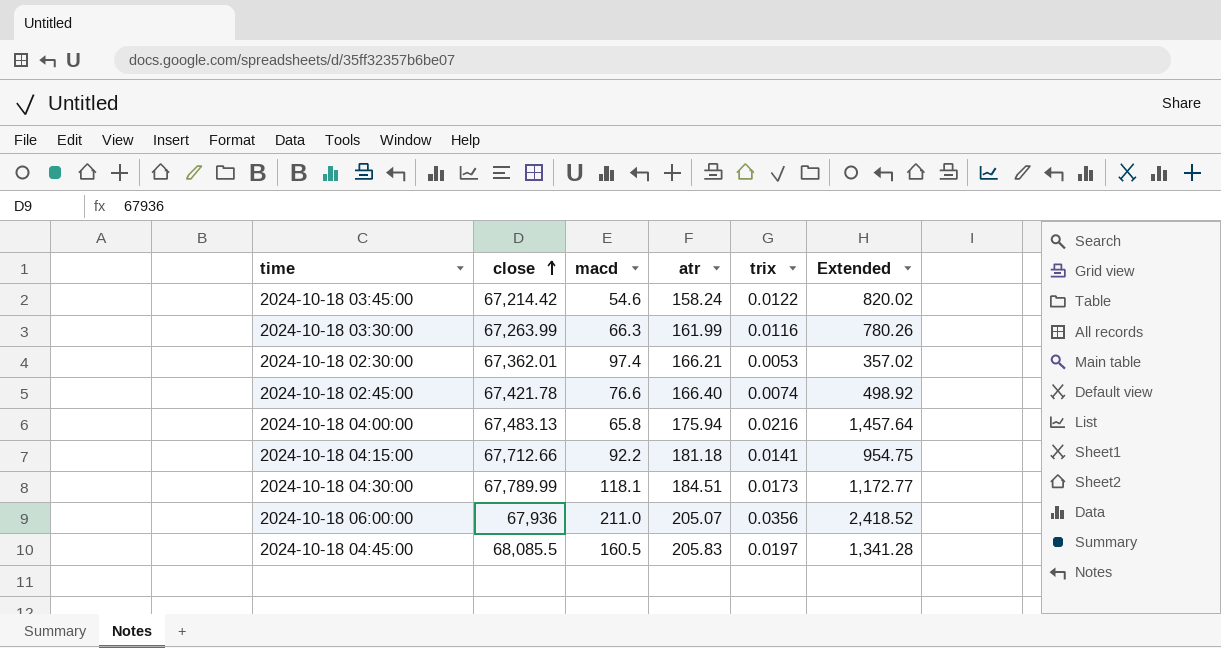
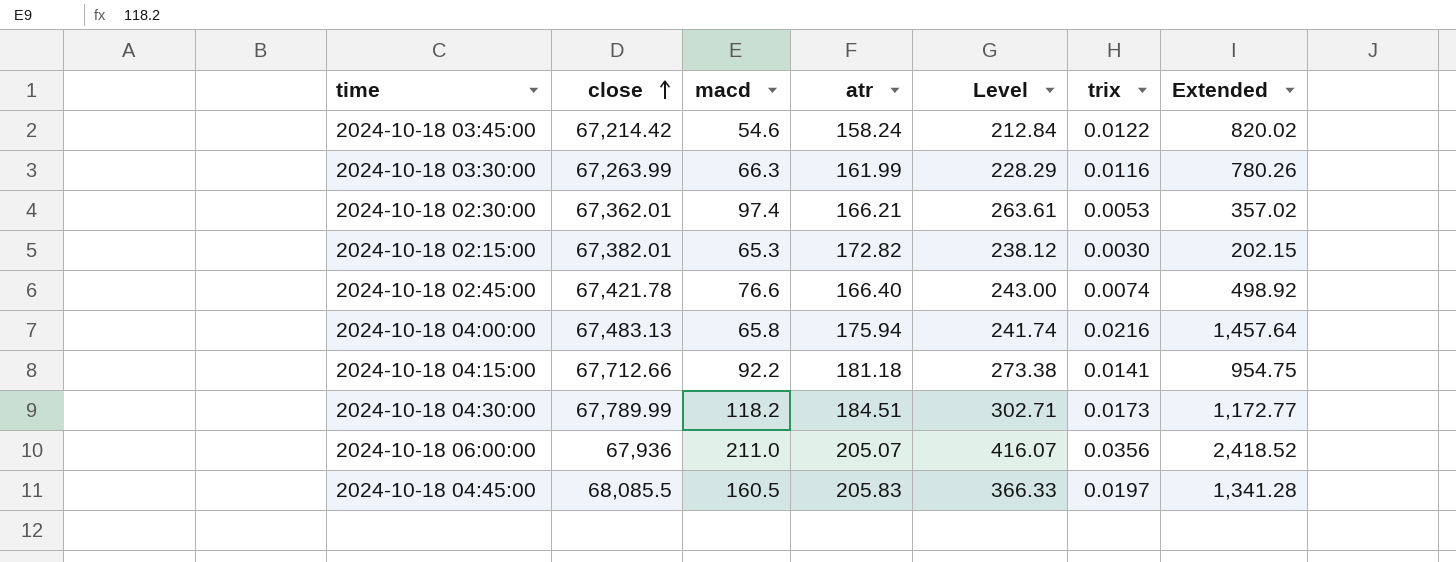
column Level | formula: none -> [macd] + [atr]
row 2024-10-18 02:15:00: none -> 67,382.01 | 65.3 | 172.82 | 238.12 | 0.0030 | 202.15
2024-10-18 04:30:00 | macd: 118.1 -> 118.2

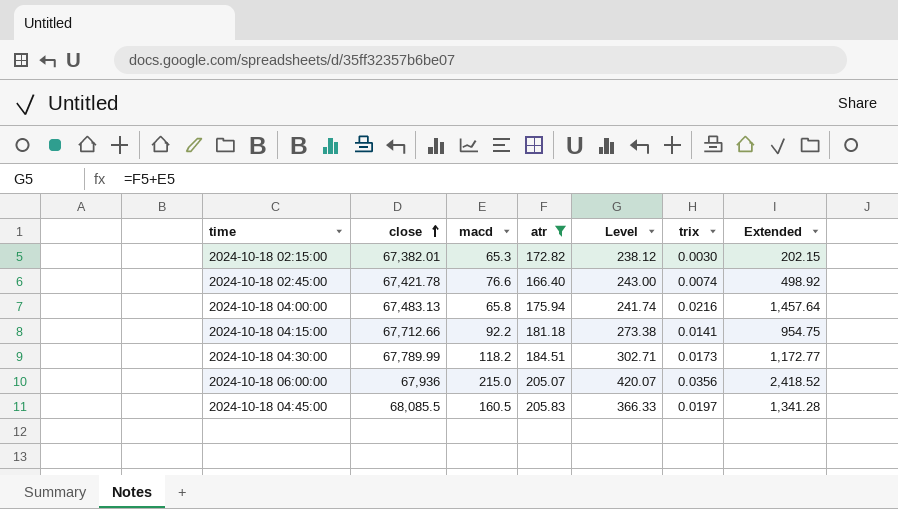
filter: none -> atr >= 166.40
2024-10-18 06:00:00 | macd: 211.0 -> 215.0
2024-10-18 06:00:00 | Level: 416.07 -> 420.07

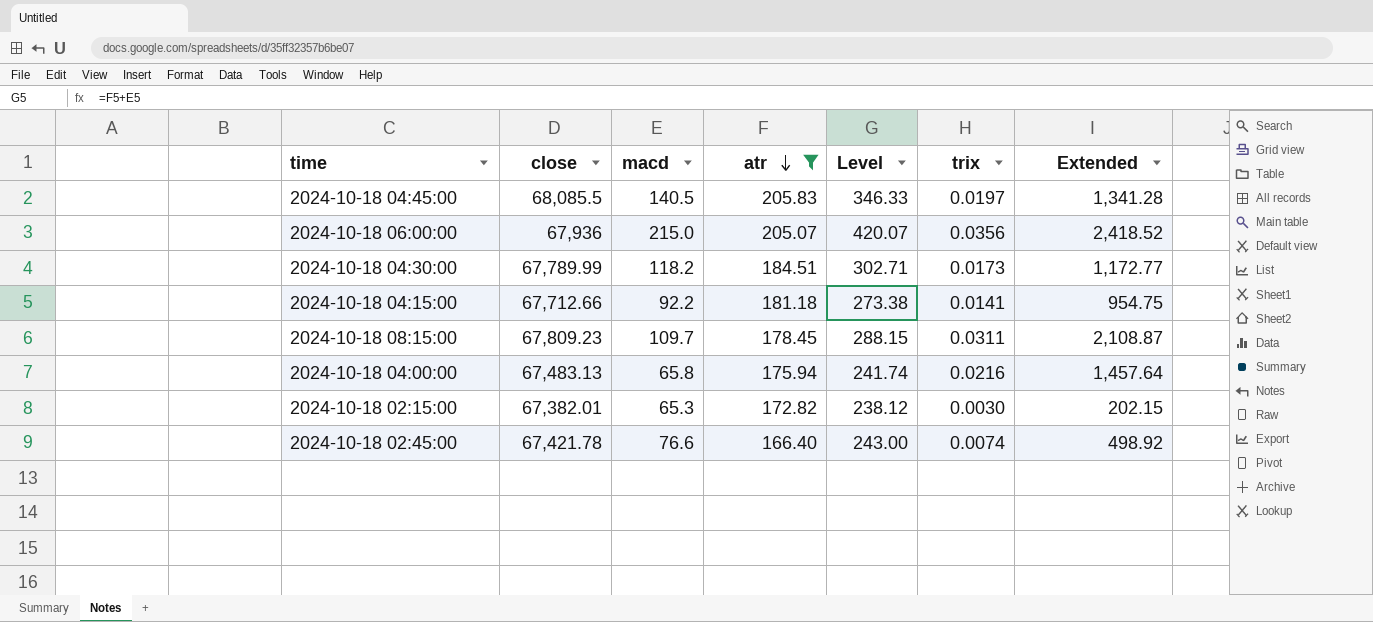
row order: close ascending -> atr descending
2024-10-18 04:45:00 | macd: 160.5 -> 140.5
2024-10-18 04:45:00 | Level: 366.33 -> 346.33
row 2024-10-18 08:15:00: none -> 67,809.23 | 109.7 | 178.45 | 288.15 | 0.0311 | 2,108.87

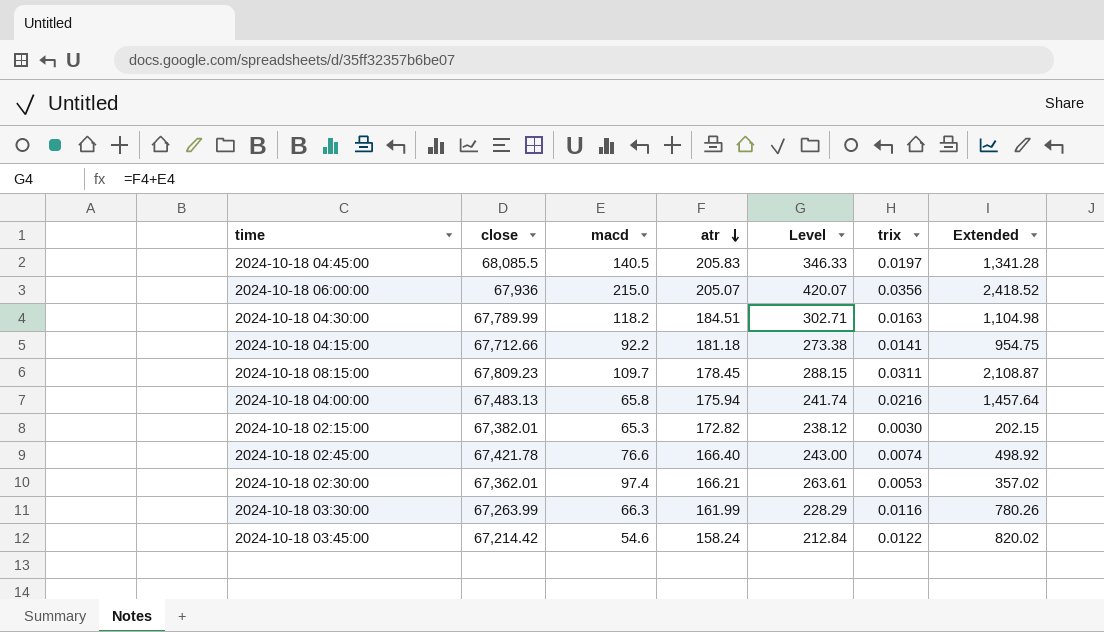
filter: atr >= 166.40 -> none
2024-10-18 04:30:00 | trix: 0.0173 -> 0.0163
2024-10-18 04:30:00 | Extended: 1,172.77 -> 1,104.98

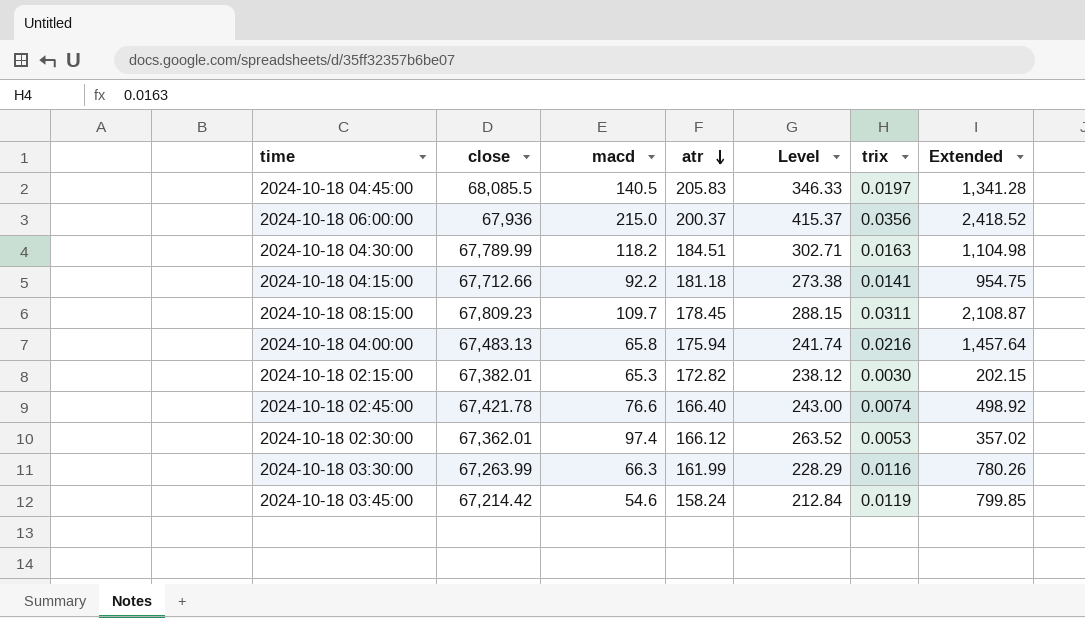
2024-10-18 06:00:00 | atr: 205.07 -> 200.37
2024-10-18 06:00:00 | Level: 420.07 -> 415.37
2024-10-18 02:30:00 | atr: 166.21 -> 166.12
2024-10-18 02:30:00 | Level: 263.61 -> 263.52
2024-10-18 03:45:00 | trix: 0.0122 -> 0.0119
2024-10-18 03:45:00 | Extended: 820.02 -> 799.85

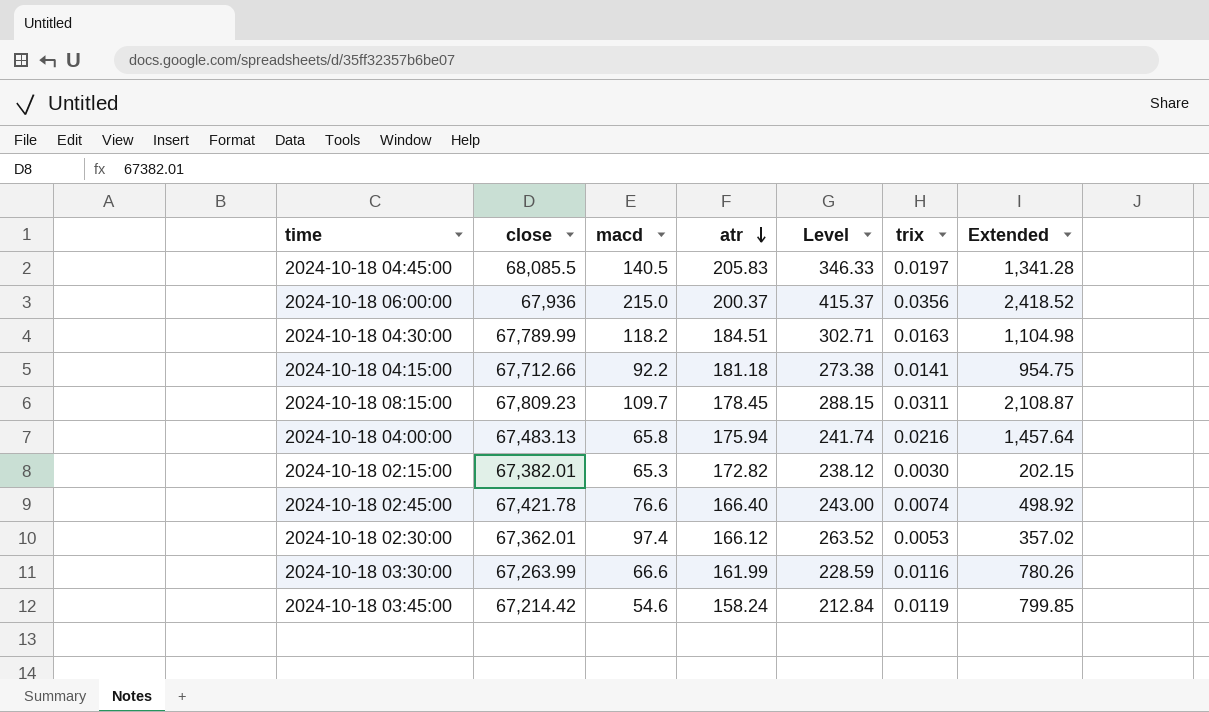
2024-10-18 03:30:00 | macd: 66.3 -> 66.6
2024-10-18 03:30:00 | Level: 228.29 -> 228.59

